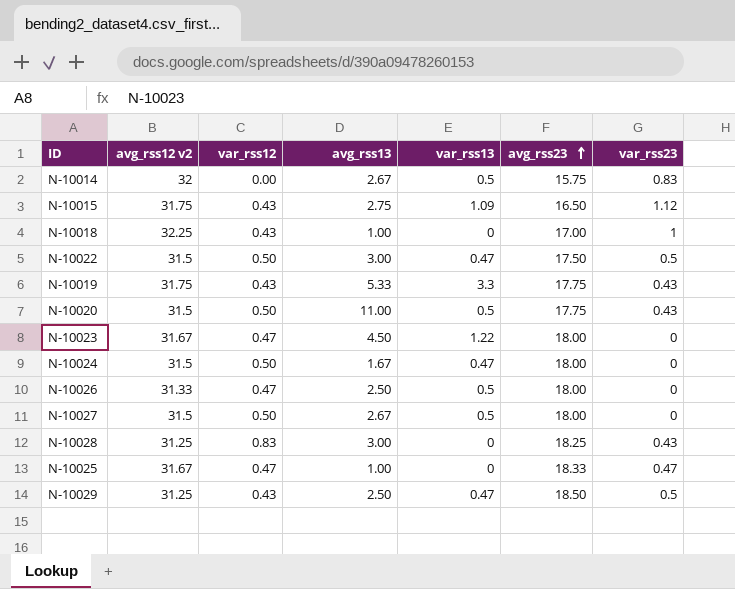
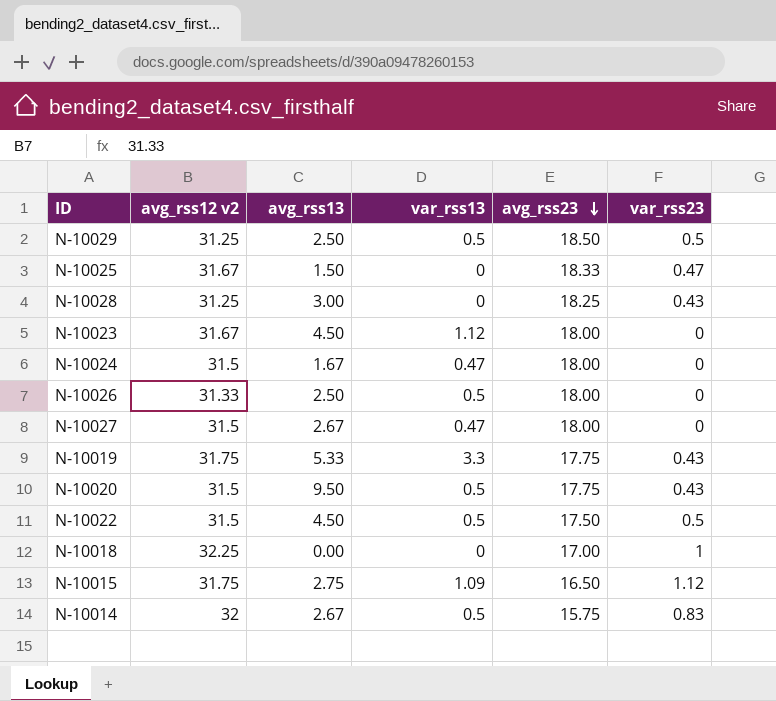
row order: avg_rss23 ascending -> avg_rss23 descending
column var_rss12 | position: 3 -> none
N-10029 | var_rss13: 0.47 -> 0.5
N-10025 | avg_rss13: 1.00 -> 1.50
N-10023 | var_rss13: 1.22 -> 1.12
N-10027 | var_rss13: 0.5 -> 0.47
N-10020 | avg_rss13: 11.00 -> 9.50
N-10022 | avg_rss13: 3.00 -> 4.50
N-10022 | var_rss13: 0.47 -> 0.5
N-10018 | avg_rss13: 1.00 -> 0.00

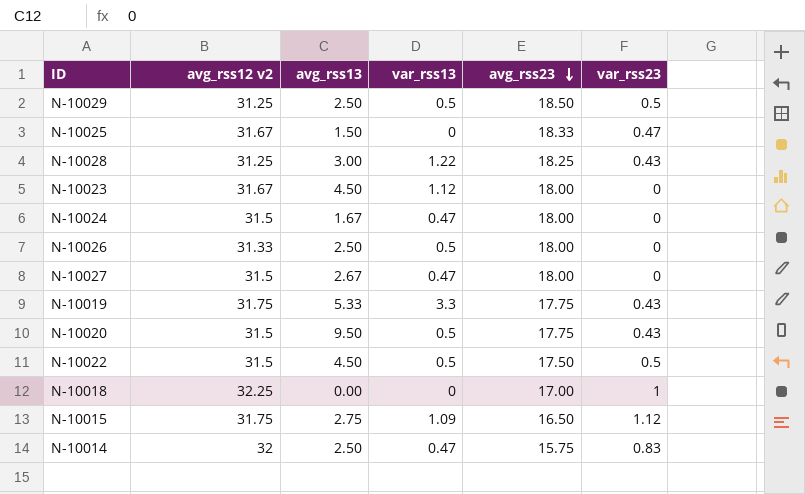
N-10028 | var_rss13: 0 -> 1.22
N-10014 | avg_rss13: 2.67 -> 2.50
N-10014 | var_rss13: 0.5 -> 0.47

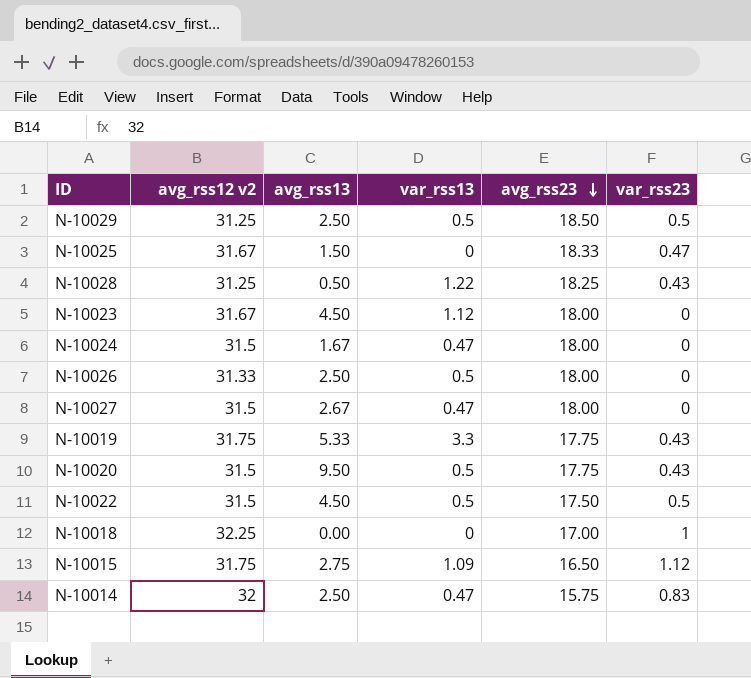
N-10028 | avg_rss13: 3.00 -> 0.50

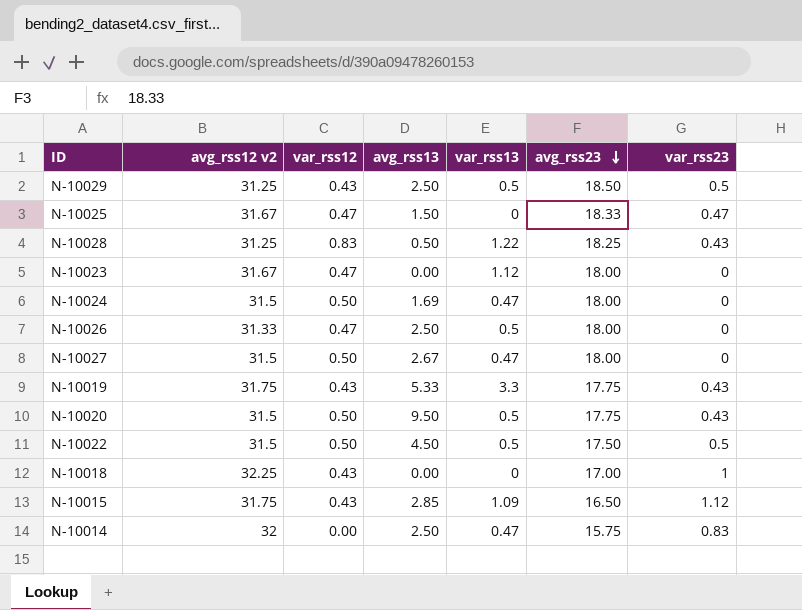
column var_rss12 | position: none -> 3
N-10023 | avg_rss13: 4.50 -> 0.00
N-10024 | avg_rss13: 1.67 -> 1.69
N-10015 | avg_rss13: 2.75 -> 2.85

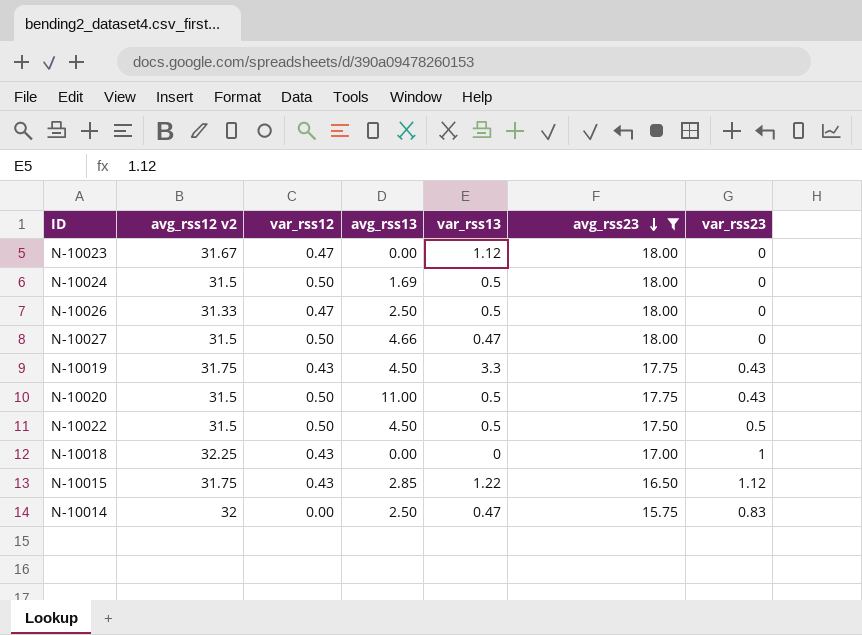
filter: none -> avg_rss23 <= 18.00
N-10024 | var_rss13: 0.47 -> 0.5
N-10027 | avg_rss13: 2.67 -> 4.66
N-10019 | avg_rss13: 5.33 -> 4.50
N-10020 | avg_rss13: 9.50 -> 11.00
N-10015 | var_rss13: 1.09 -> 1.22

